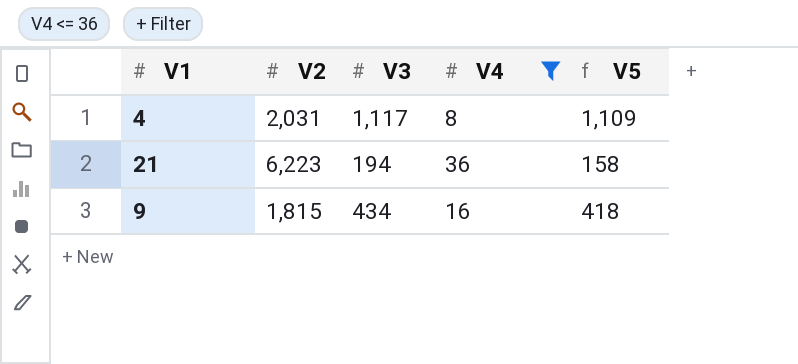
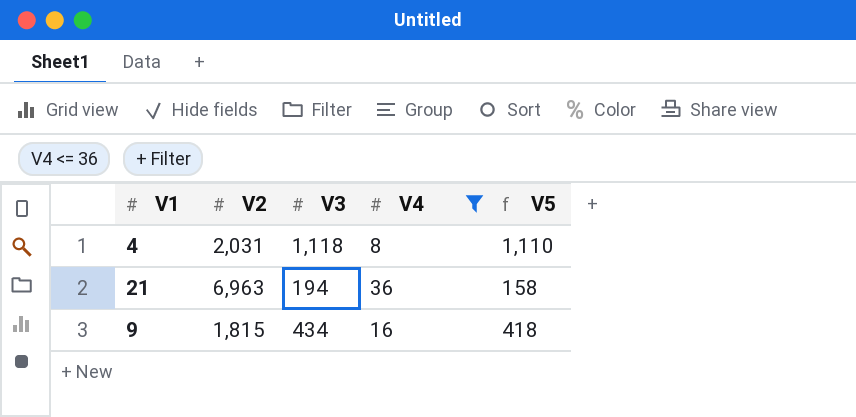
4 | V3: 1,117 -> 1,118
4 | V5: 1,109 -> 1,110
21 | V2: 6,223 -> 6,963

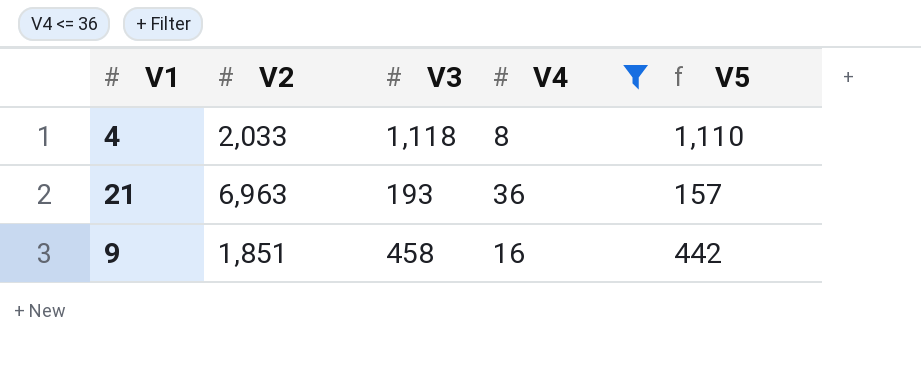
4 | V2: 2,031 -> 2,033
21 | V3: 194 -> 193
21 | V5: 158 -> 157
9 | V2: 1,815 -> 1,851
9 | V3: 434 -> 458
9 | V5: 418 -> 442

